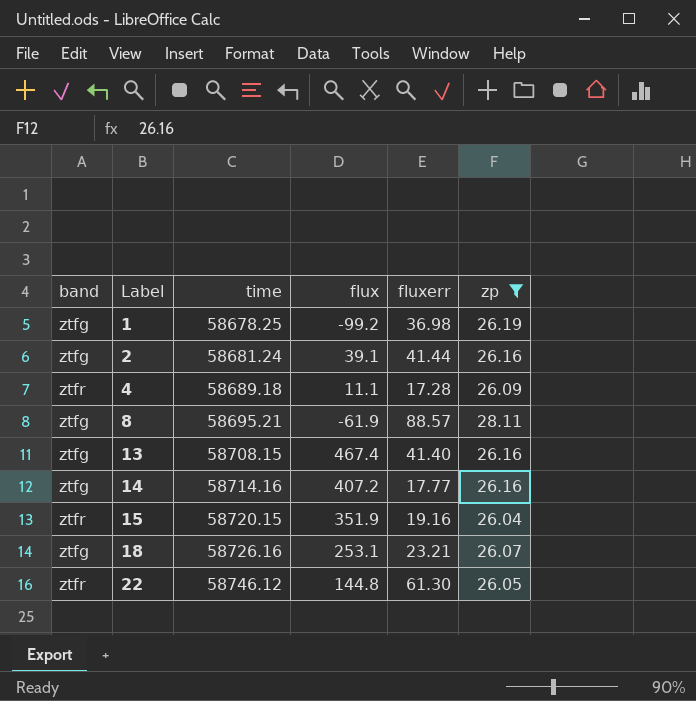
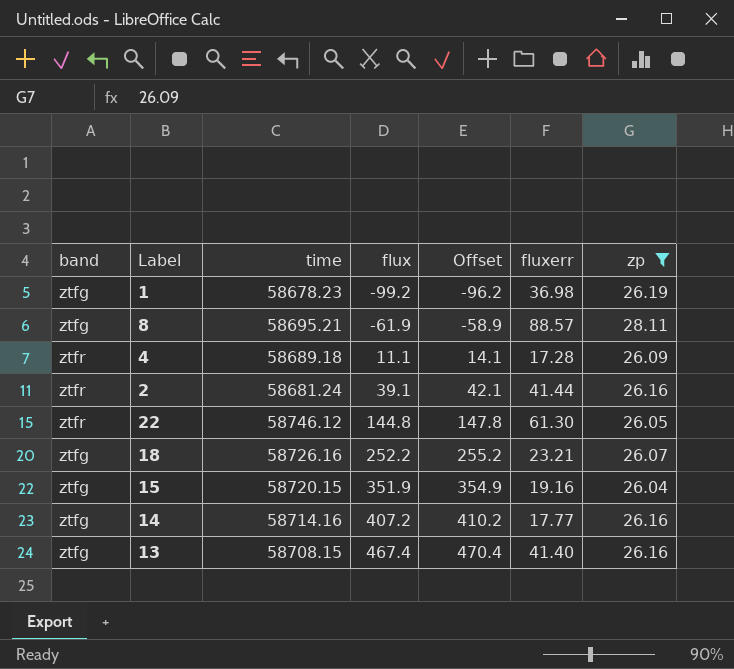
row order: Label ascending -> flux ascending
column Offset | formula: none -> [flux] + 3
1 | time: 58678.25 -> 58678.23
2 | band: ztfg -> ztfr
18 | flux: 253.1 -> 252.2
15 | band: ztfr -> ztfg

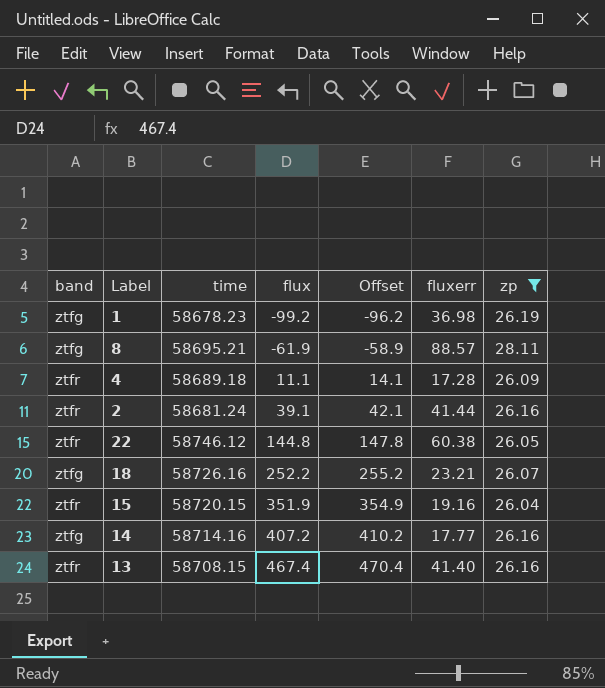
22 | fluxerr: 61.30 -> 60.38
15 | band: ztfg -> ztfr
13 | band: ztfg -> ztfr

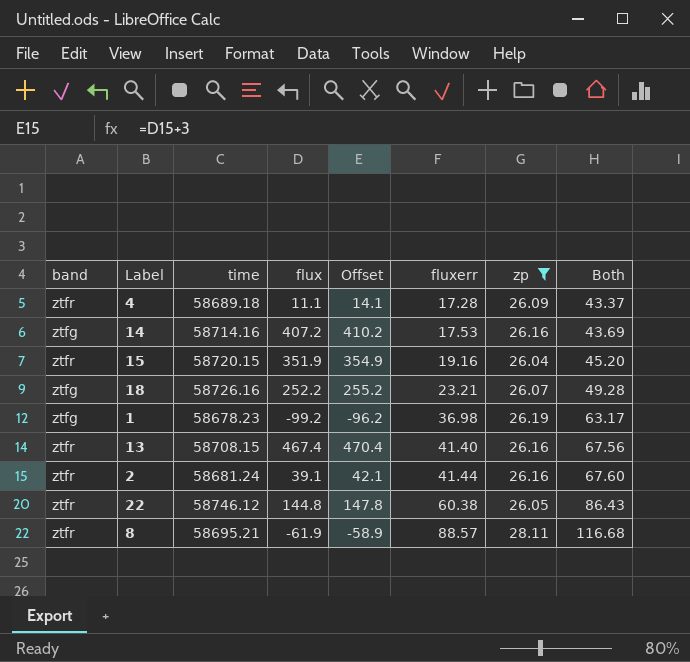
row order: flux ascending -> fluxerr ascending
column Both | formula: none -> [fluxerr] + [zp]
14 | fluxerr: 17.77 -> 17.53
8 | band: ztfg -> ztfr

